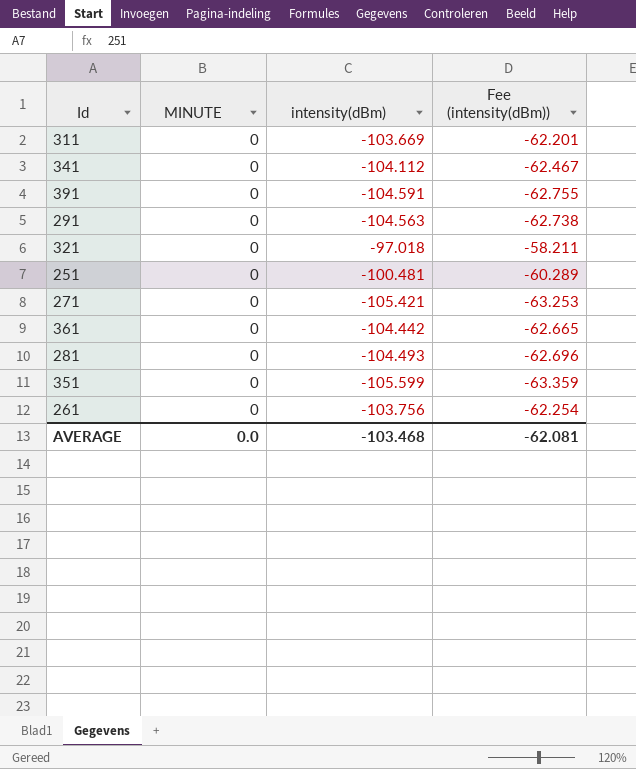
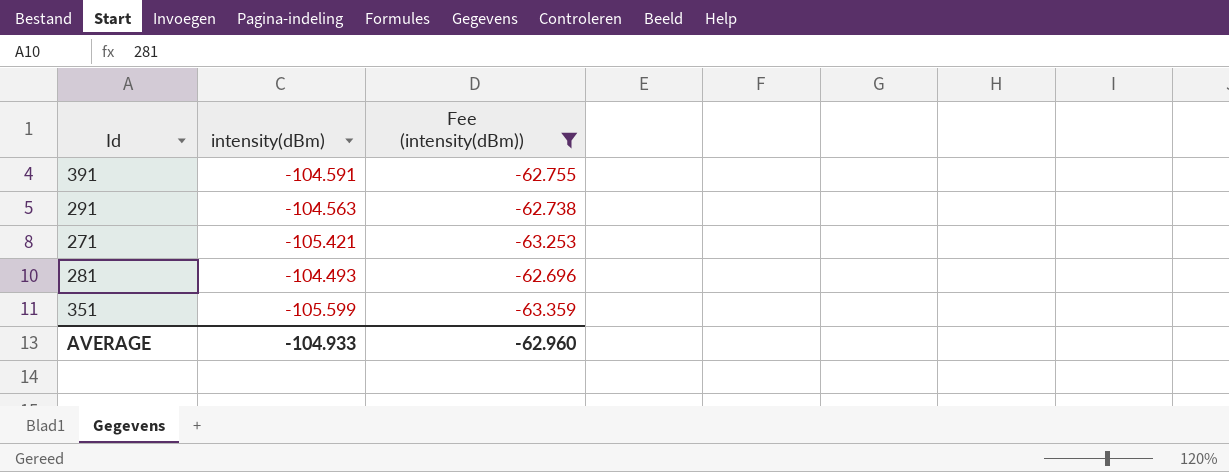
filter: none -> Fee (intensity(dBm)) <= -62.696
column MINUTE | position: 2 -> none
AVERAGE | intensity(dBm): -103.468 -> -104.933
AVERAGE | Fee (intensity(dBm)): -62.081 -> -62.960

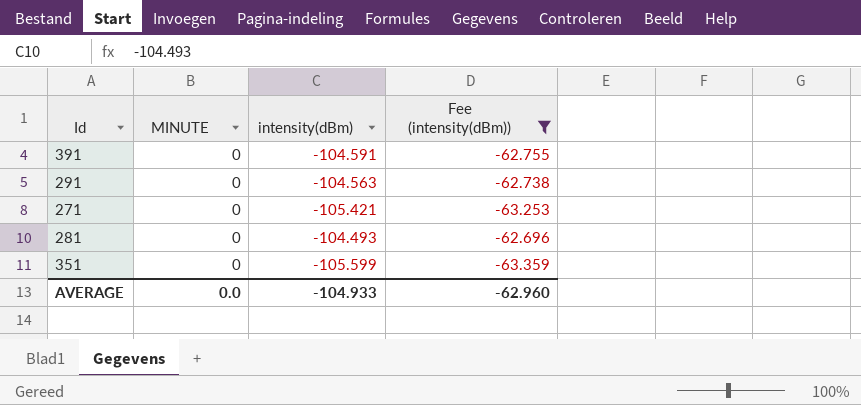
column MINUTE | position: none -> 2

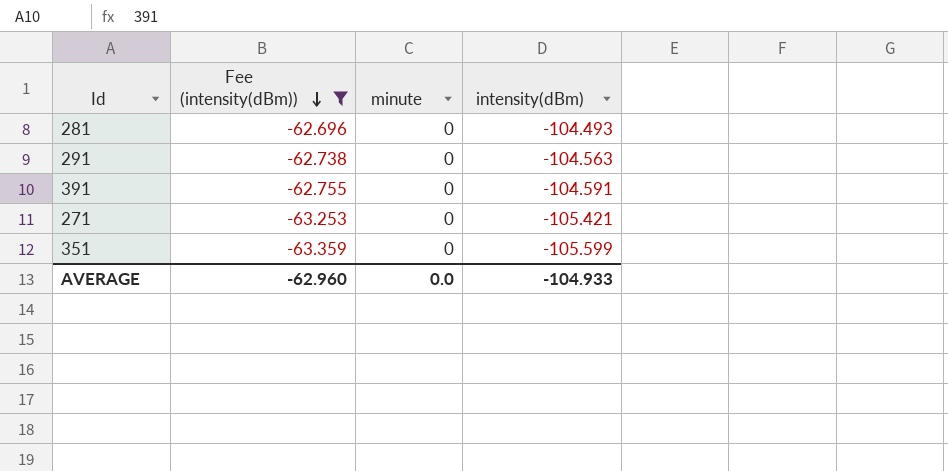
row order: none -> Fee (intensity(dBm)) descending
column Fee (intensity(dBm)) | position: 4 -> 2
column name: MINUTE -> minute

